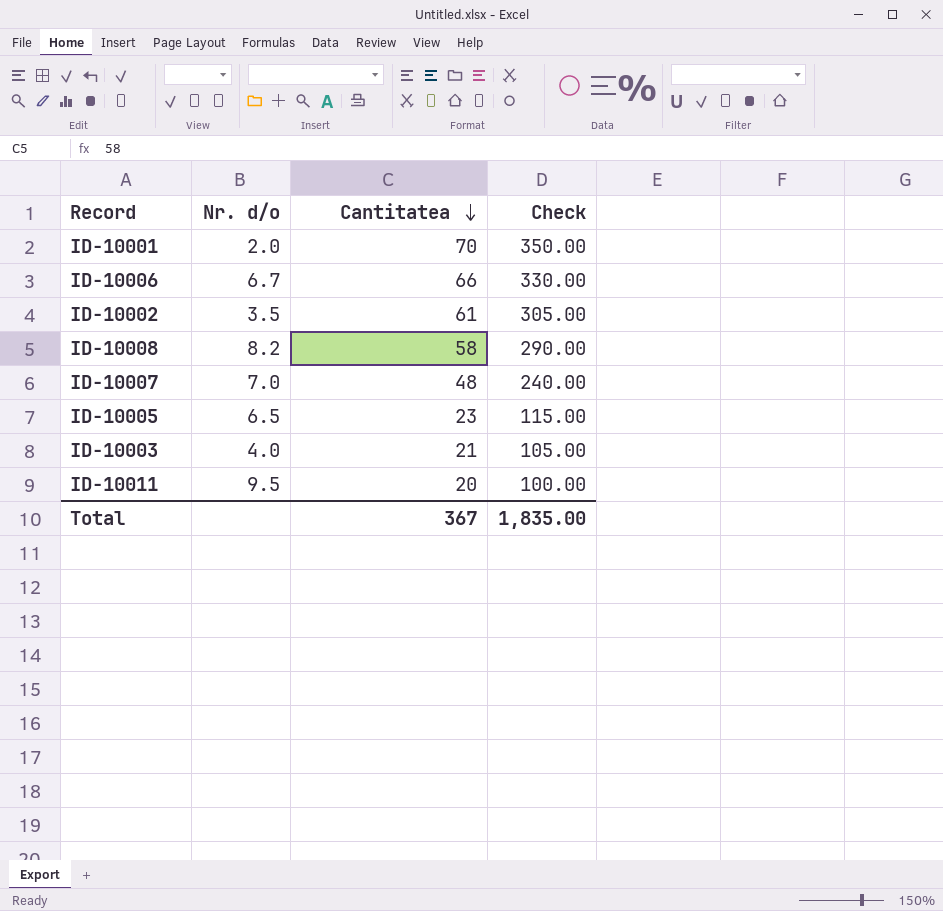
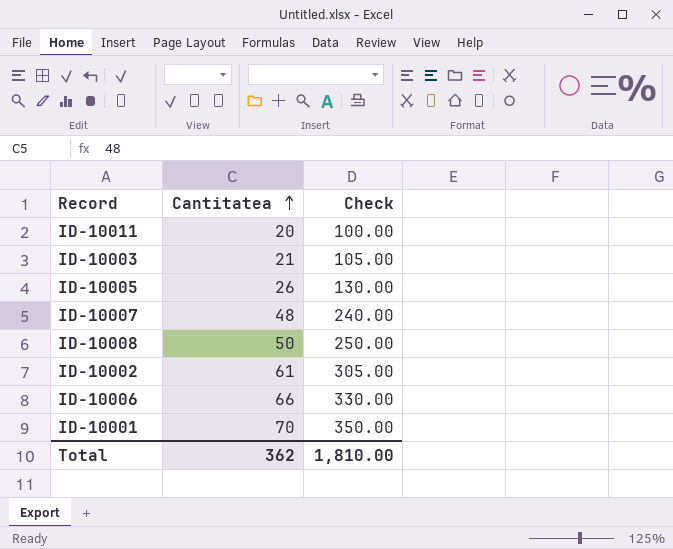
row order: Cantitatea descending -> Cantitatea ascending
column Nr. d/o | position: 2 -> none
ID-10005 | Cantitatea: 23 -> 26
ID-10005 | Check: 115.00 -> 130.00
ID-10008 | Cantitatea: 58 -> 50
ID-10008 | Check: 290.00 -> 250.00
Total | Cantitatea: 367 -> 362
Total | Check: 1,835.00 -> 1,810.00

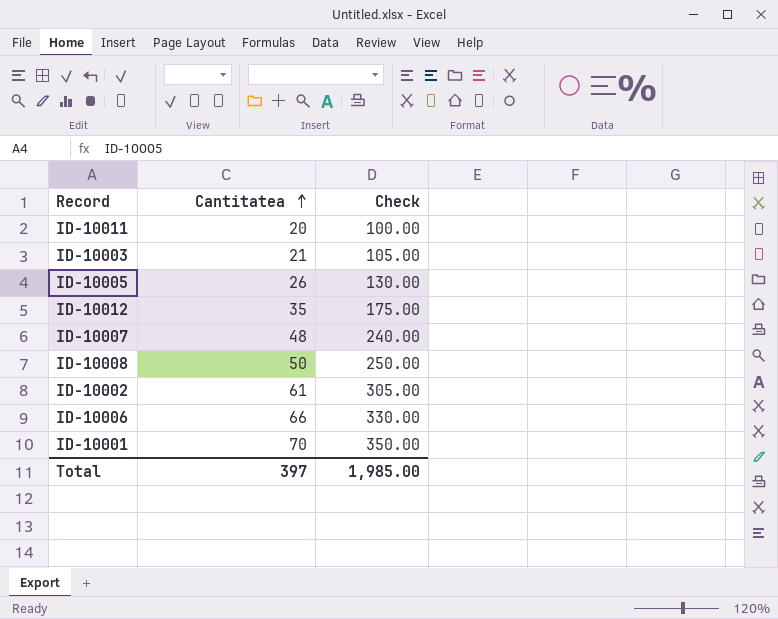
row ID-10012: none -> 35 | 175.00
Total | Cantitatea: 362 -> 397
Total | Check: 1,810.00 -> 1,985.00

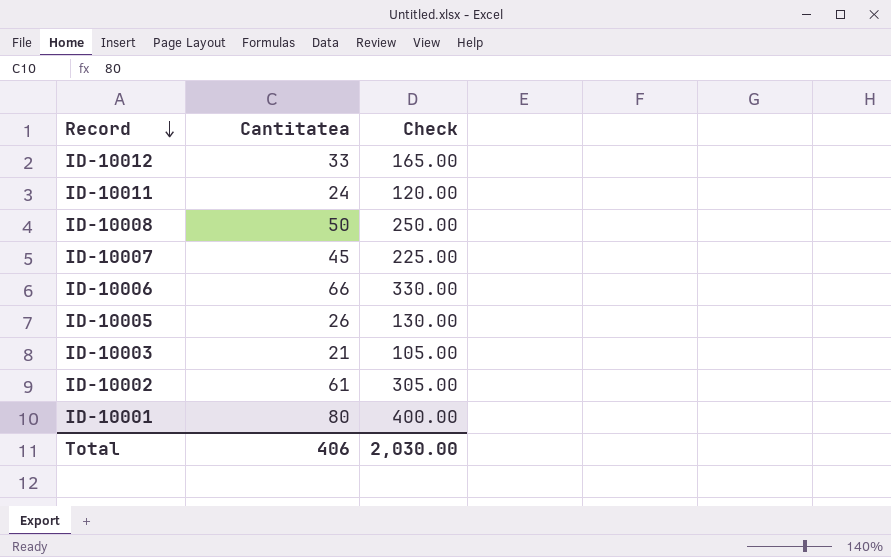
row order: Cantitatea ascending -> Record descending
ID-10012 | Cantitatea: 35 -> 33
ID-10012 | Check: 175.00 -> 165.00
ID-10011 | Cantitatea: 20 -> 24
ID-10011 | Check: 100.00 -> 120.00
ID-10007 | Cantitatea: 48 -> 45
ID-10007 | Check: 240.00 -> 225.00
ID-10001 | Cantitatea: 70 -> 80
ID-10001 | Check: 350.00 -> 400.00
Total | Cantitatea: 397 -> 406
Total | Check: 1,985.00 -> 2,030.00

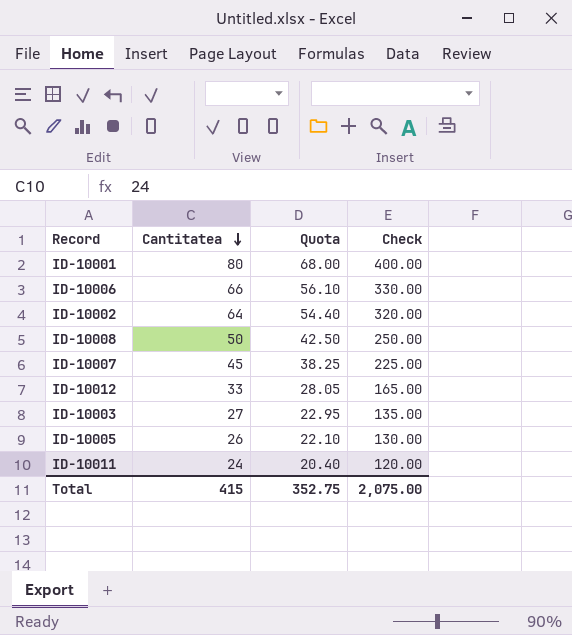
row order: Record descending -> Cantitatea descending
column Quota | formula: none -> [Cantitatea] * 0.85
ID-10002 | Cantitatea: 61 -> 64
ID-10002 | Check: 305.00 -> 320.00
ID-10003 | Cantitatea: 21 -> 27
ID-10003 | Check: 105.00 -> 135.00
Total | Cantitatea: 406 -> 415
Total | Check: 2,030.00 -> 2,075.00

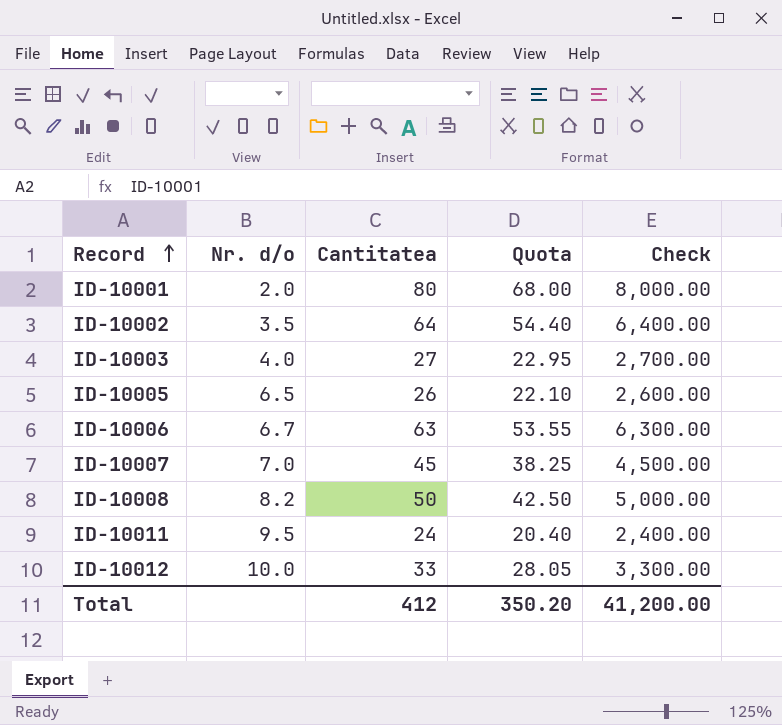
row order: Cantitatea descending -> Record ascending
column Nr. d/o | position: none -> 2
column Check | formula: [Cantitatea] * 5 -> [Cantitatea] * 100
ID-10006 | Cantitatea: 66 -> 63
ID-10006 | Quota: 56.10 -> 53.55
Total | Cantitatea: 415 -> 412
Total | Quota: 352.75 -> 350.20
Total | Check: 2,075.00 -> 41,200.00

